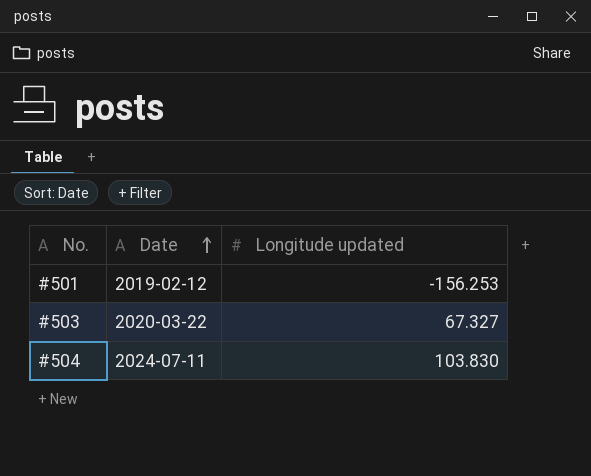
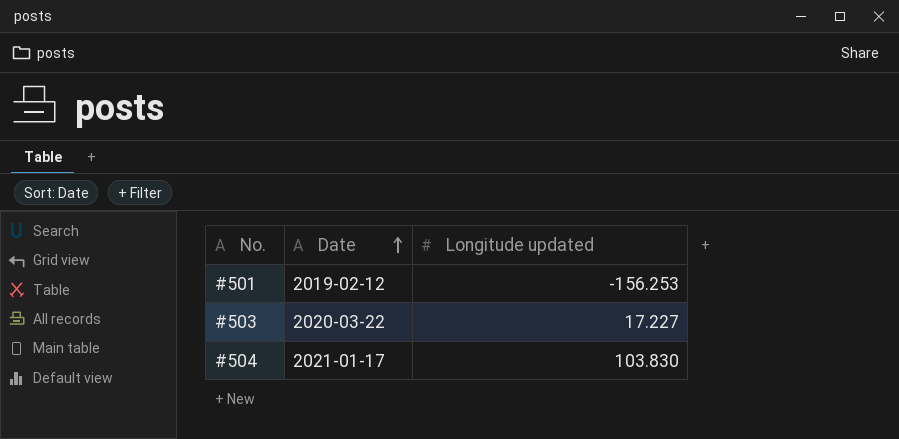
#503 | Longitude updated: 67.327 -> 17.227
#504 | Date: 2024-07-11 -> 2021-01-17

